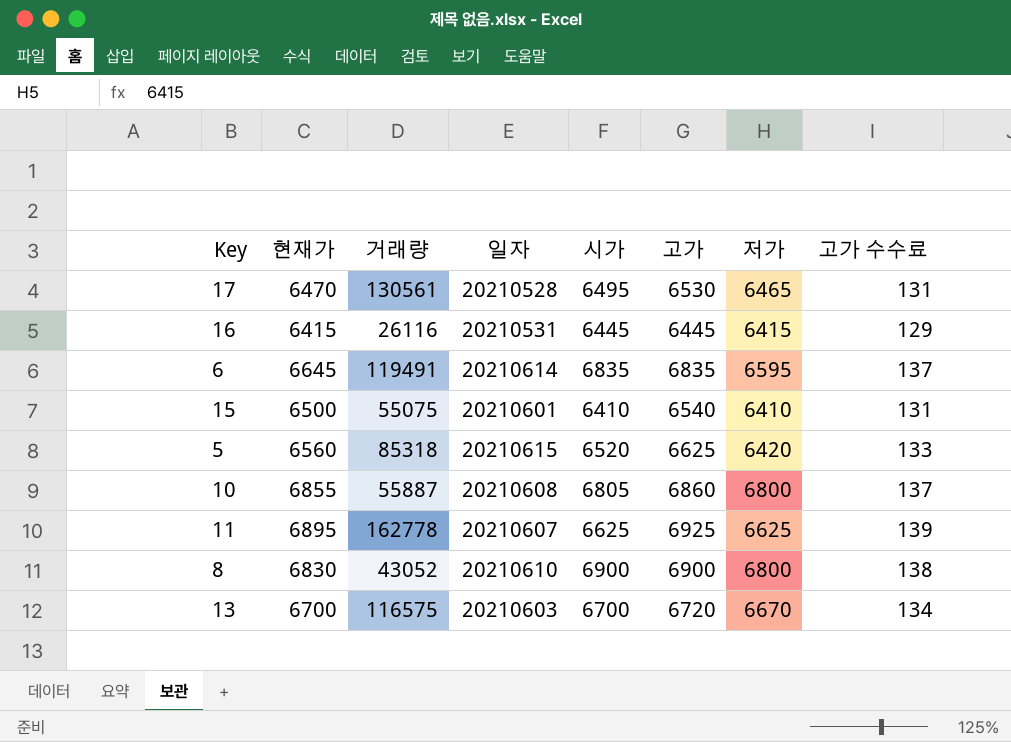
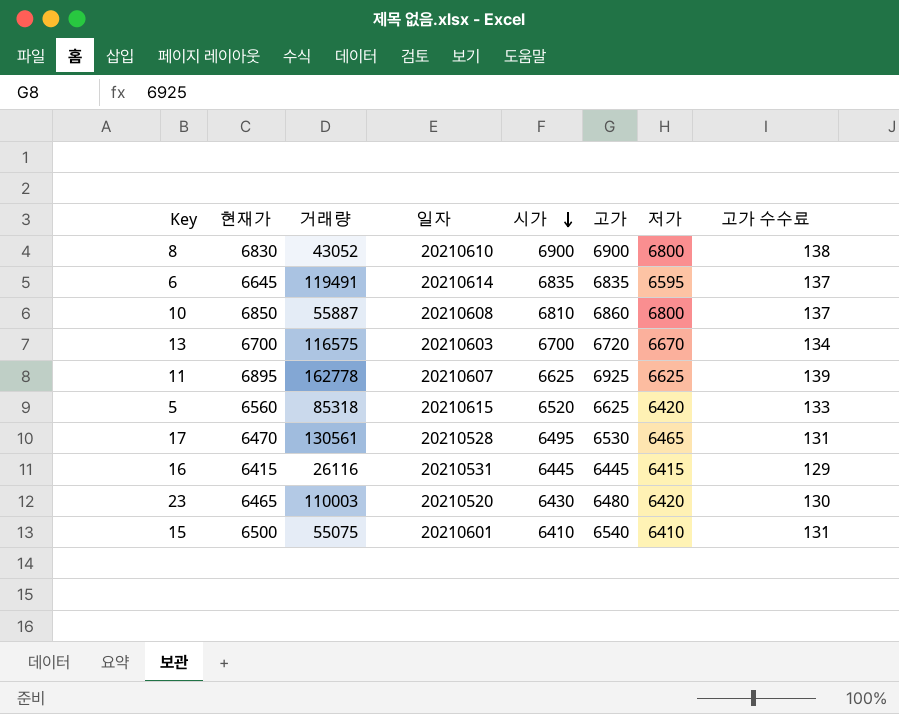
row order: none -> 시가 descending
10 | 현재가: 6855 -> 6850
10 | 시가: 6805 -> 6810
row 23: none -> 6465 | 110003 | 20210520 | 6430 | 6480 | 6420 | 130

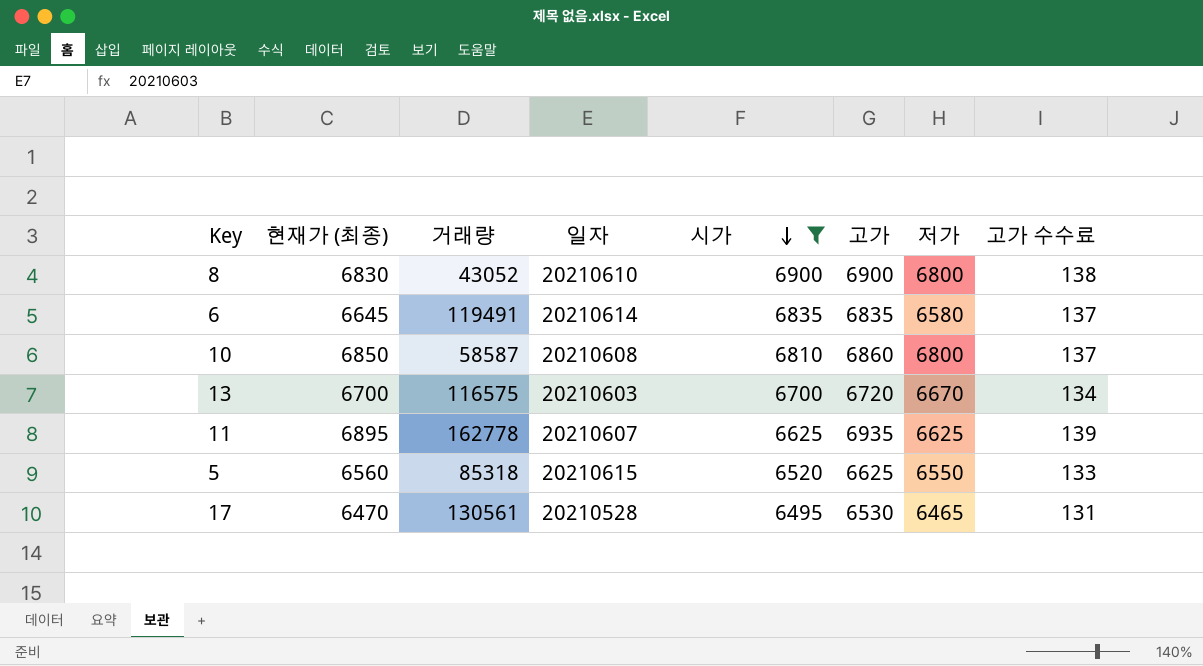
filter: none -> 시가 >= 6495
column name: 현재가 -> 현재가 (최종)
6 | 저가: 6595 -> 6580
10 | 거래량: 55887 -> 58587
11 | 고가: 6925 -> 6935
5 | 저가: 6420 -> 6550

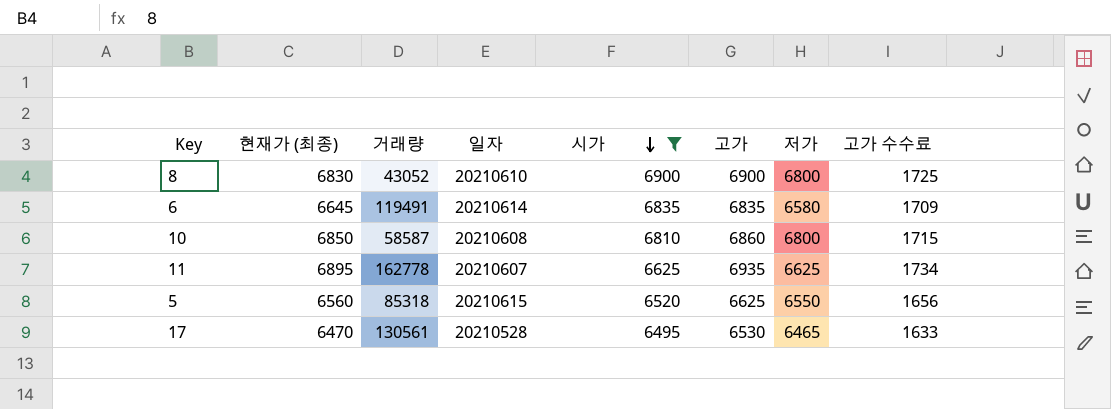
column 고가 수수료 | formula: [고가] * 0.02 -> [고가] * 0.25
row 13: 6700 | 116575 | 20210603 | 6700 | 6720 | 6670 | 134 -> none

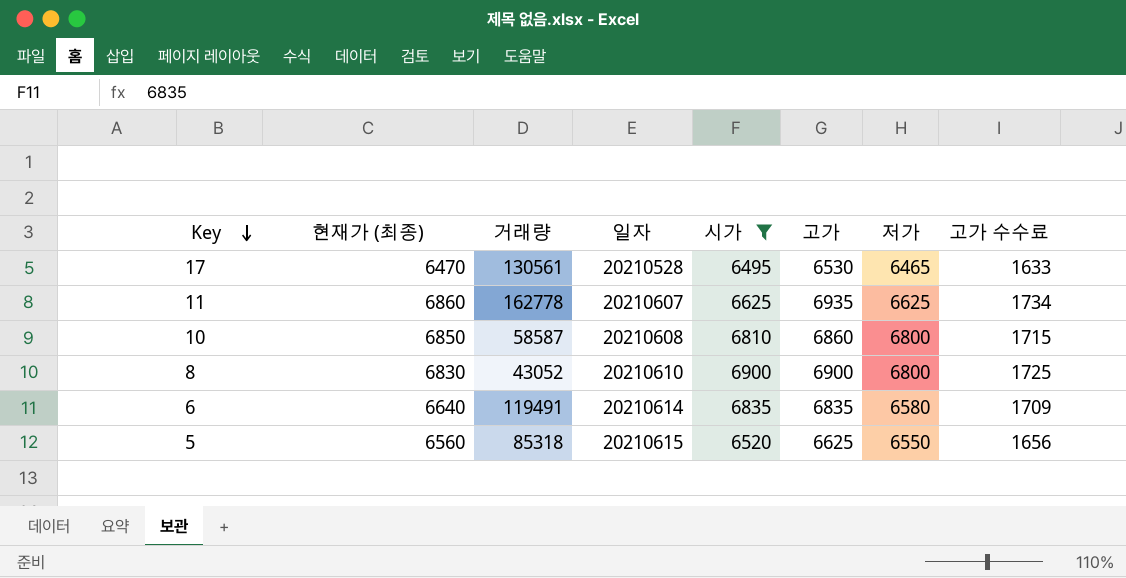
row order: 시가 descending -> Key descending
11 | 현재가 (최종): 6895 -> 6860
6 | 현재가 (최종): 6645 -> 6640

